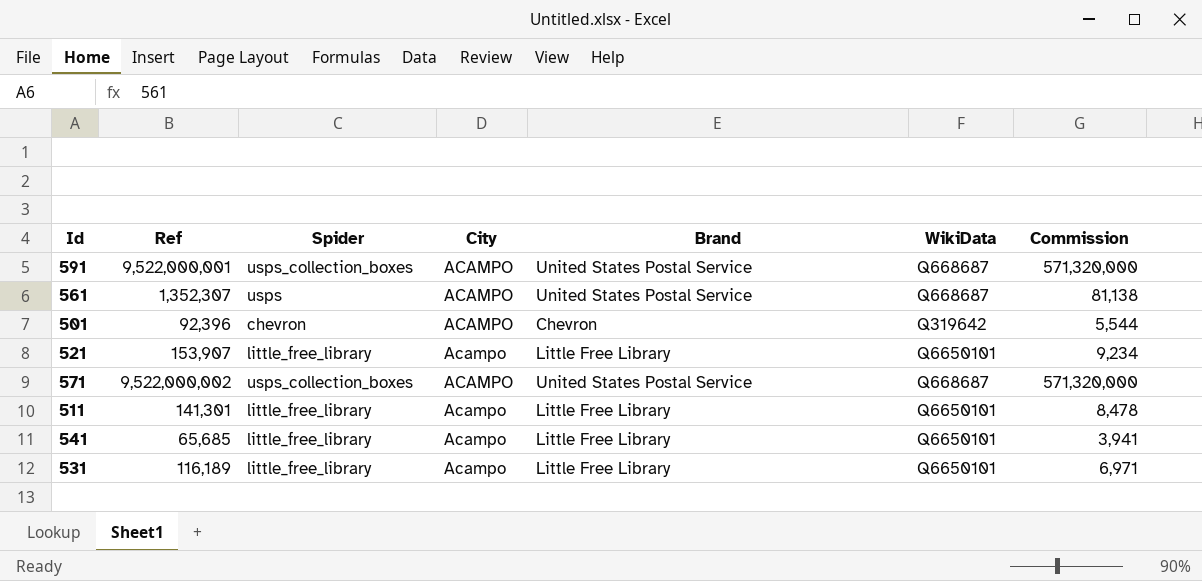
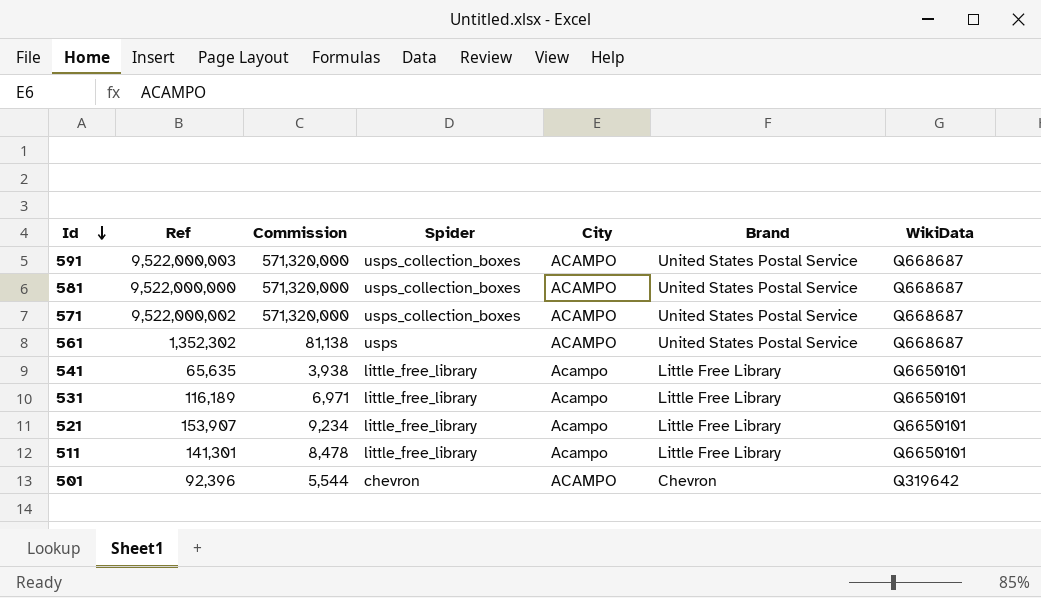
row order: none -> Id descending
column Commission | position: 7 -> 3
591 | Ref: 9,522,000,001 -> 9,522,000,003
row 581: none -> 9,522,000,000 | 571,320,000 | usps_collection_boxes | ACAMPO | United States Postal Service | Q668687
561 | Ref: 1,352,307 -> 1,352,302
541 | Ref: 65,685 -> 65,635
541 | Commission: 3,941 -> 3,938

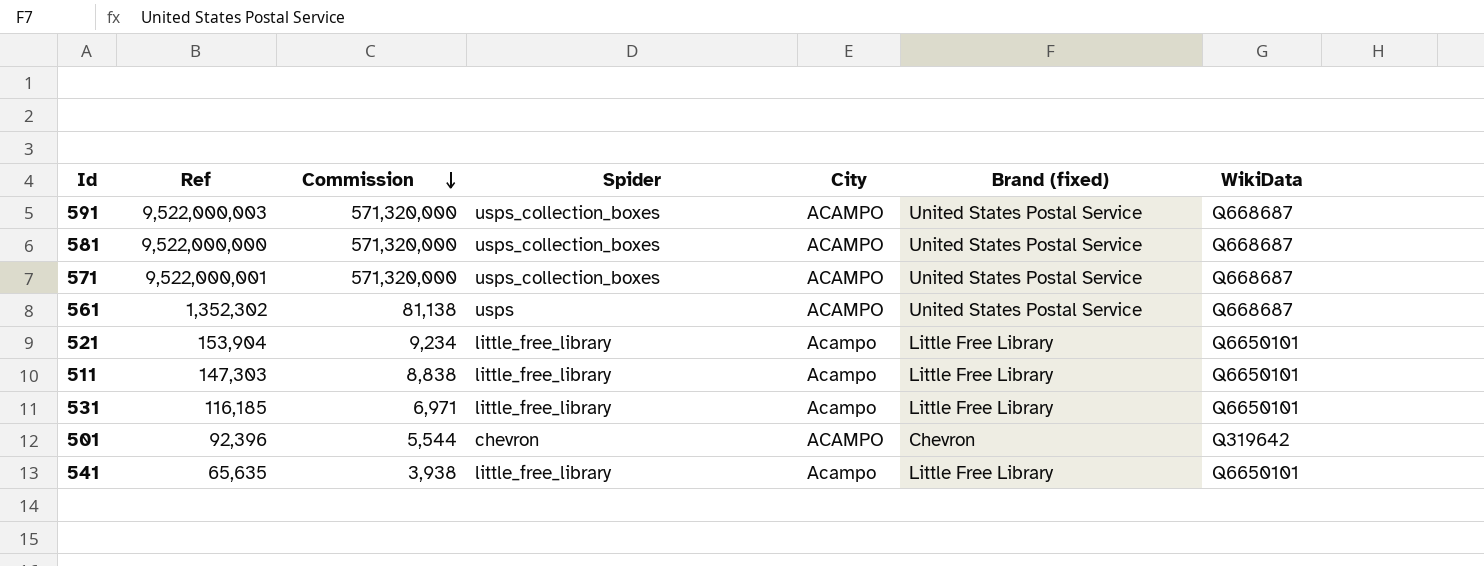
row order: Id descending -> Commission descending
column name: Brand -> Brand (fixed)
571 | Ref: 9,522,000,002 -> 9,522,000,001
521 | Ref: 153,907 -> 153,904
511 | Ref: 141,301 -> 147,303
511 | Commission: 8,478 -> 8,838
531 | Ref: 116,189 -> 116,185

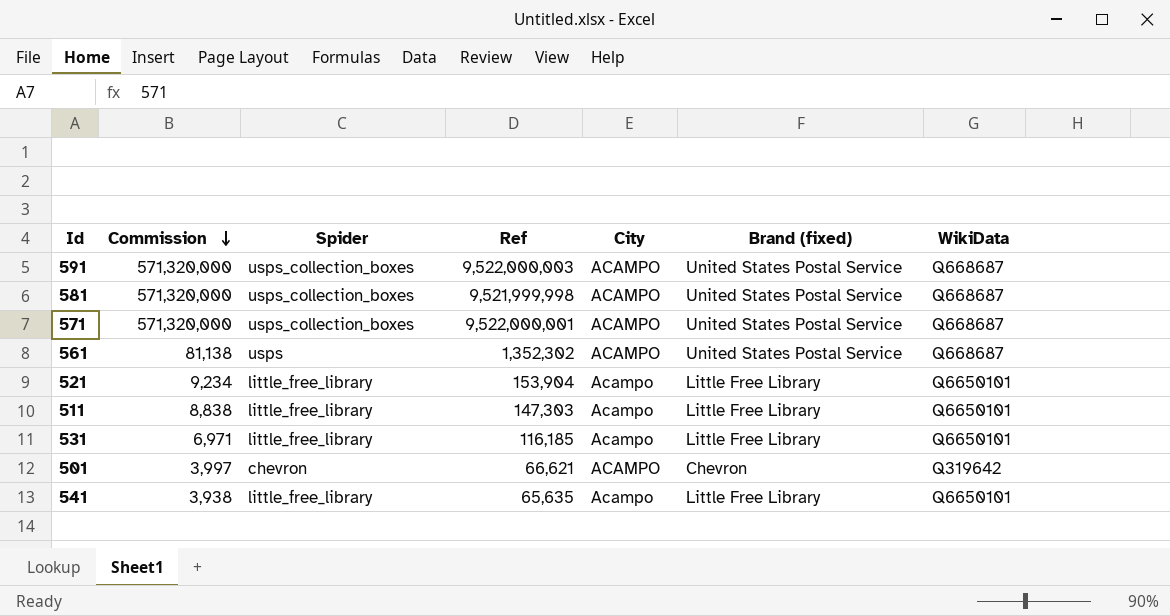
column Ref | position: 2 -> 4
581 | Ref: 9,522,000,000 -> 9,521,999,998
501 | Commission: 5,544 -> 3,997
501 | Ref: 92,396 -> 66,621

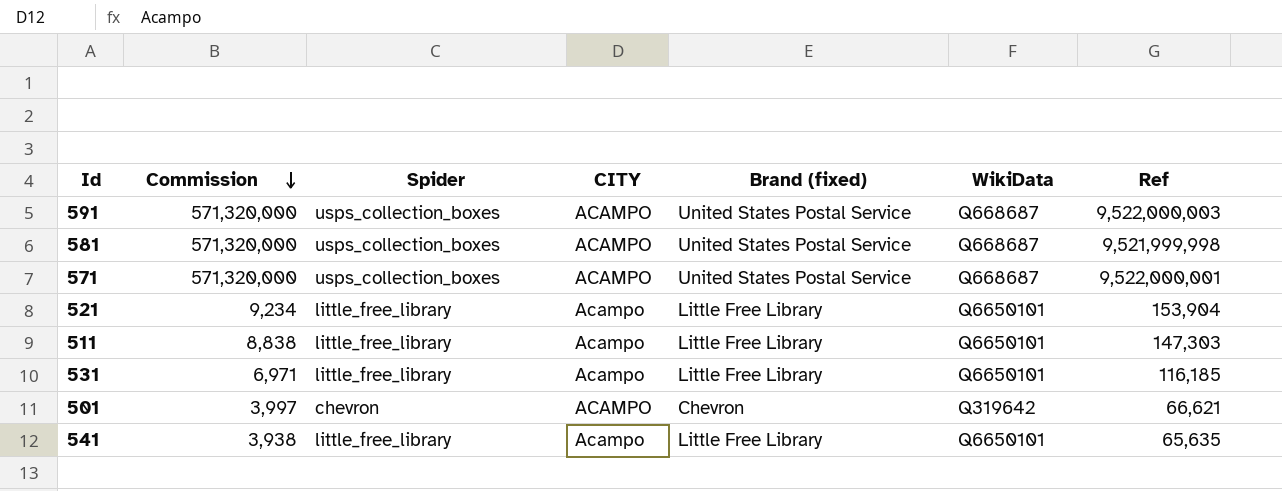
column name: City -> CITY
column Ref | position: 4 -> 7
row 561: 81,138 | usps | 1,352,302 | ACAMPO | United States Postal Service | Q668687 -> none

